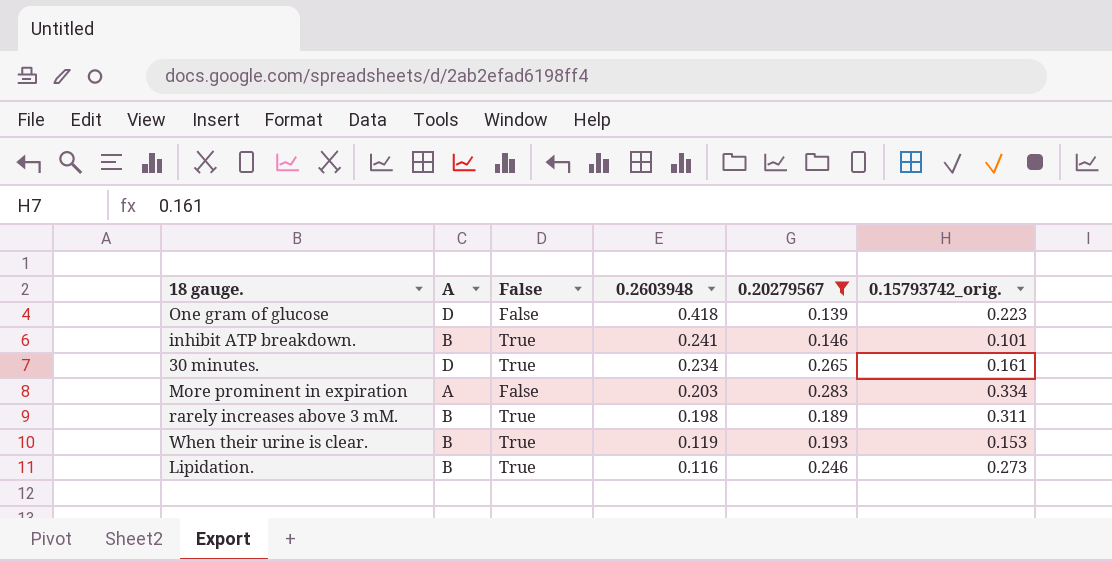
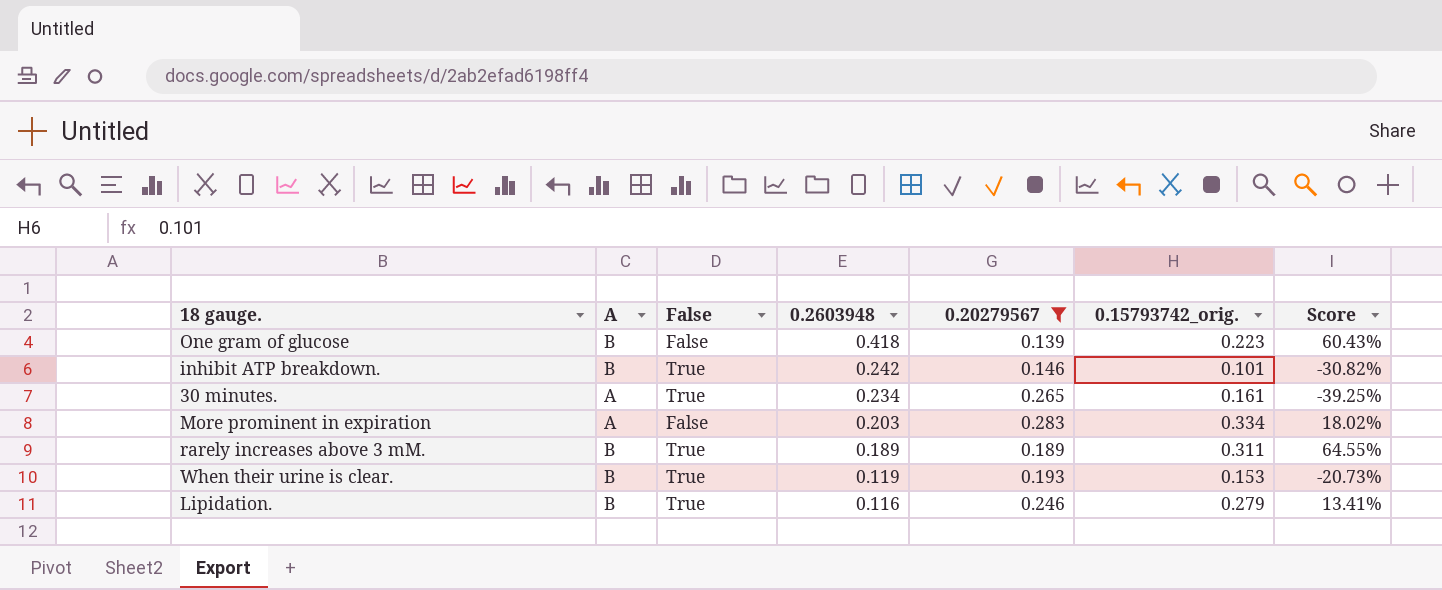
column Score | formula: none -> ([0.15793742_orig.] - [0.20279567]) / [0.20279567]
One gram of glucose | A: D -> B
inhibit ATP breakdown. | 0.2603948: 0.241 -> 0.242
30 minutes. | A: D -> A
rarely increases above 3 mM. | 0.2603948: 0.198 -> 0.189
Lipidation. | 0.15793742_orig.: 0.273 -> 0.279

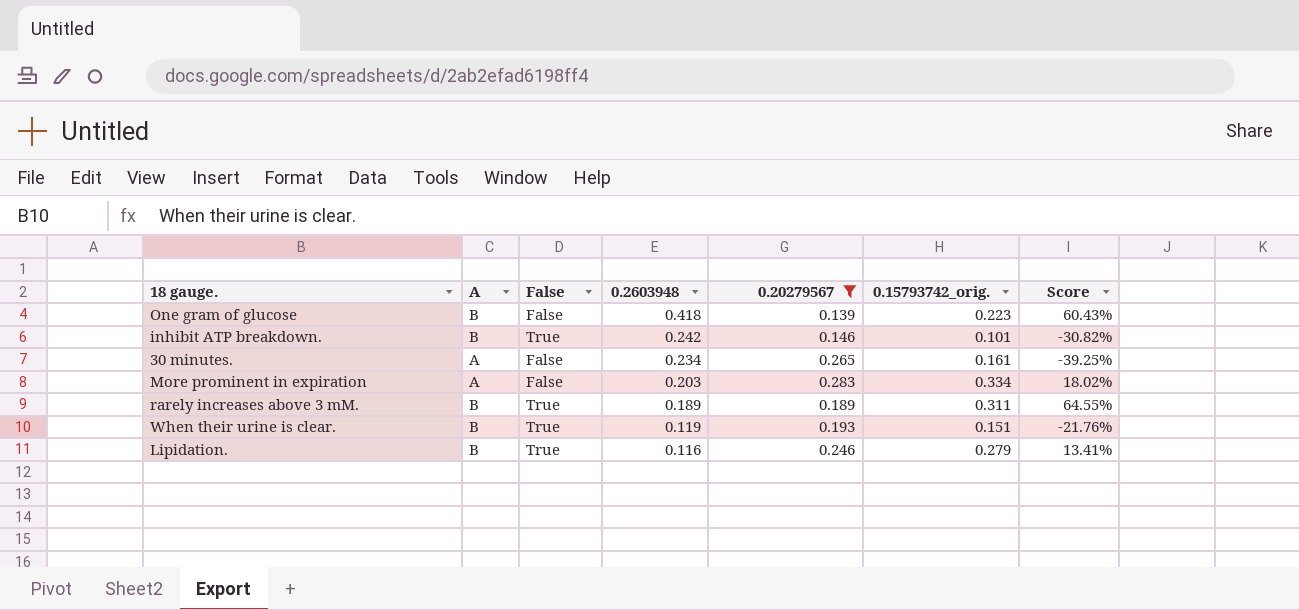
30 minutes. | False: True -> False
When their urine is clear. | 0.15793742_orig.: 0.153 -> 0.151
When their urine is clear. | Score: -20.73% -> -21.76%

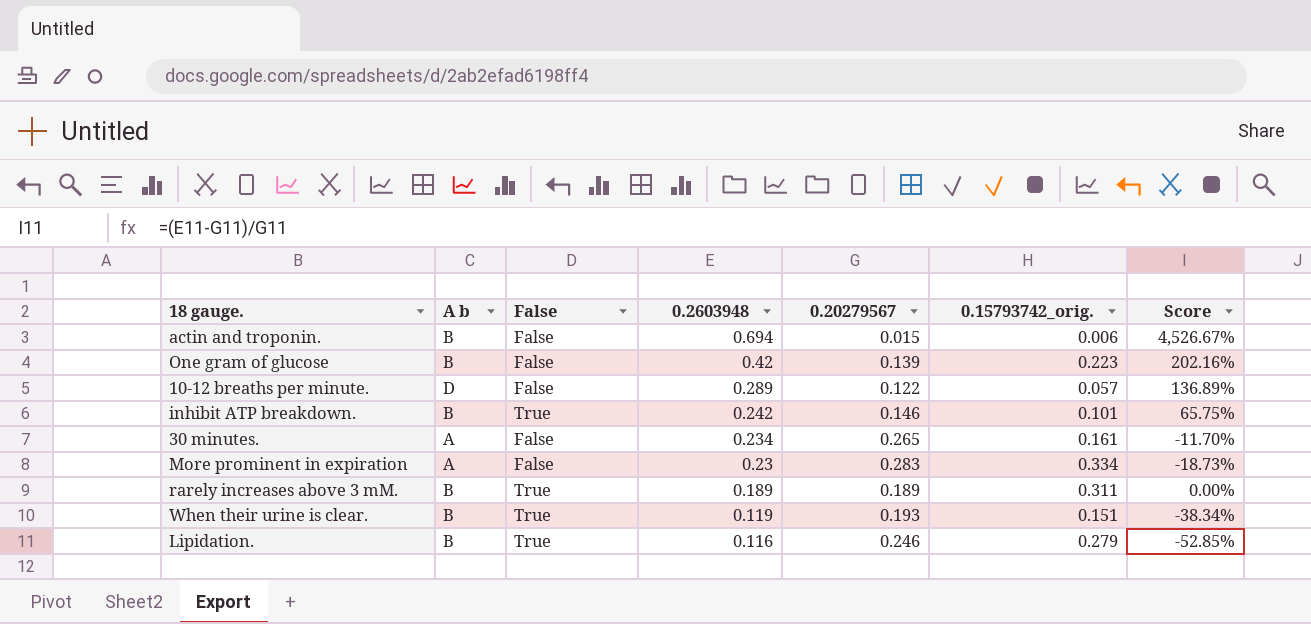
filter: 0.20279567 >= 0.139 -> none
column name: A -> A b
column Score | formula: ([0.15793742_orig.] - [0.20279567]) / [0.20279567] -> ([0.2603948] - [0.20279567]) / [0.20279567]
One gram of glucose | 0.2603948: 0.418 -> 0.42
More prominent in expiration | 0.2603948: 0.203 -> 0.23

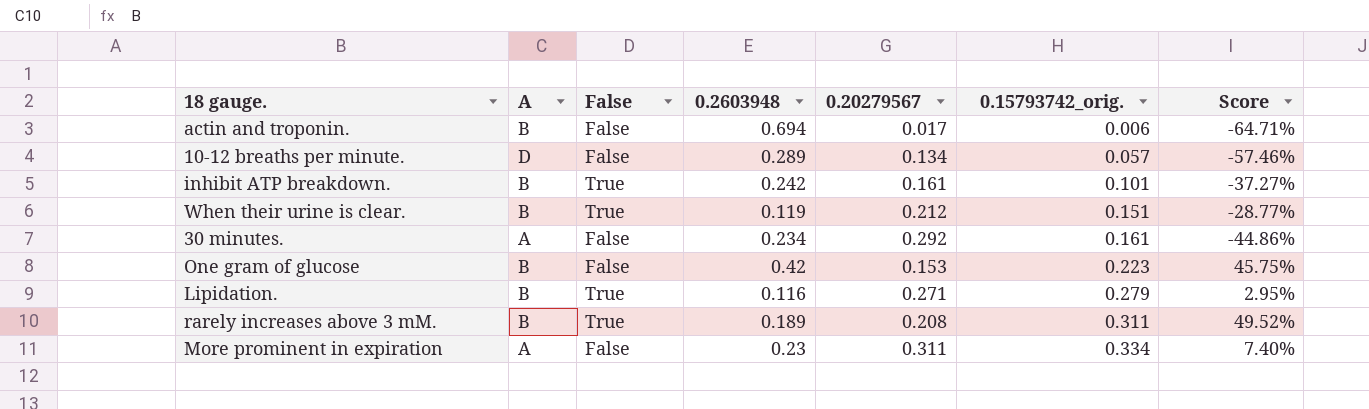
row order: 0.2603948 descending -> 0.15793742_orig. ascending
column name: A b -> A
column Score | formula: ([0.2603948] - [0.20279567]) / [0.20279567] -> ([0.15793742_orig.] - [0.20279567]) / [0.20279567]
actin and troponin. | 0.20279567: 0.015 -> 0.017
10-12 breaths per minute. | 0.20279567: 0.122 -> 0.134
inhibit ATP breakdown. | 0.20279567: 0.146 -> 0.161
When their urine is clear. | 0.20279567: 0.193 -> 0.212
30 minutes. | 0.20279567: 0.265 -> 0.292
One gram of glucose | 0.20279567: 0.139 -> 0.153
Lipidation. | 0.20279567: 0.246 -> 0.271
rarely increases above 3 mM. | 0.20279567: 0.189 -> 0.208
More prominent in expiration | 0.20279567: 0.283 -> 0.311

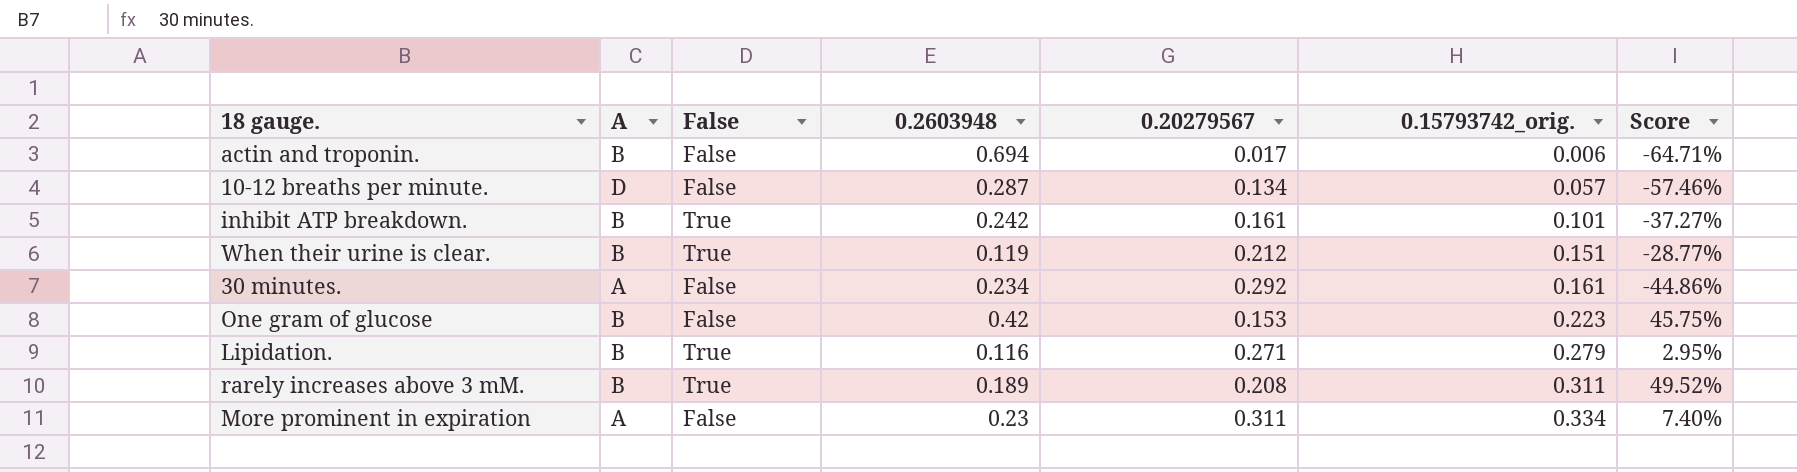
10-12 breaths per minute. | 0.2603948: 0.289 -> 0.287

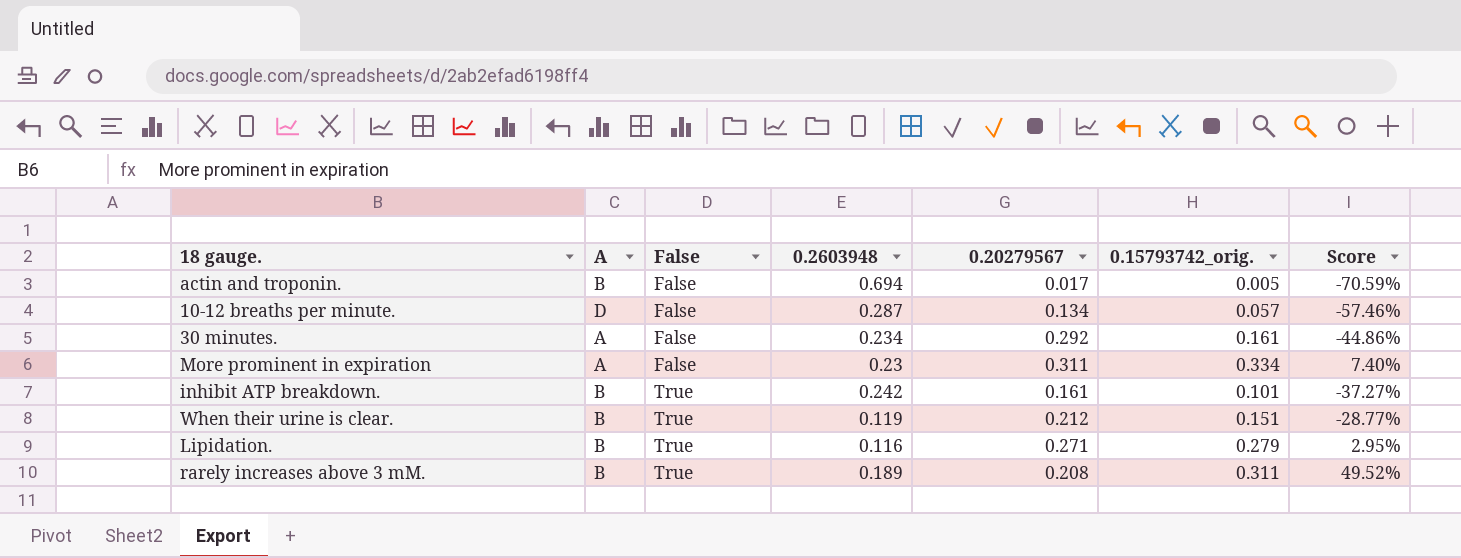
row order: 0.15793742_orig. ascending -> False ascending
row One gram of glucose: B | False | 0.42 | 0.153 | 0.223 | 45.75% -> none
actin and troponin. | 0.15793742_orig.: 0.006 -> 0.005
actin and troponin. | Score: -64.71% -> -70.59%

